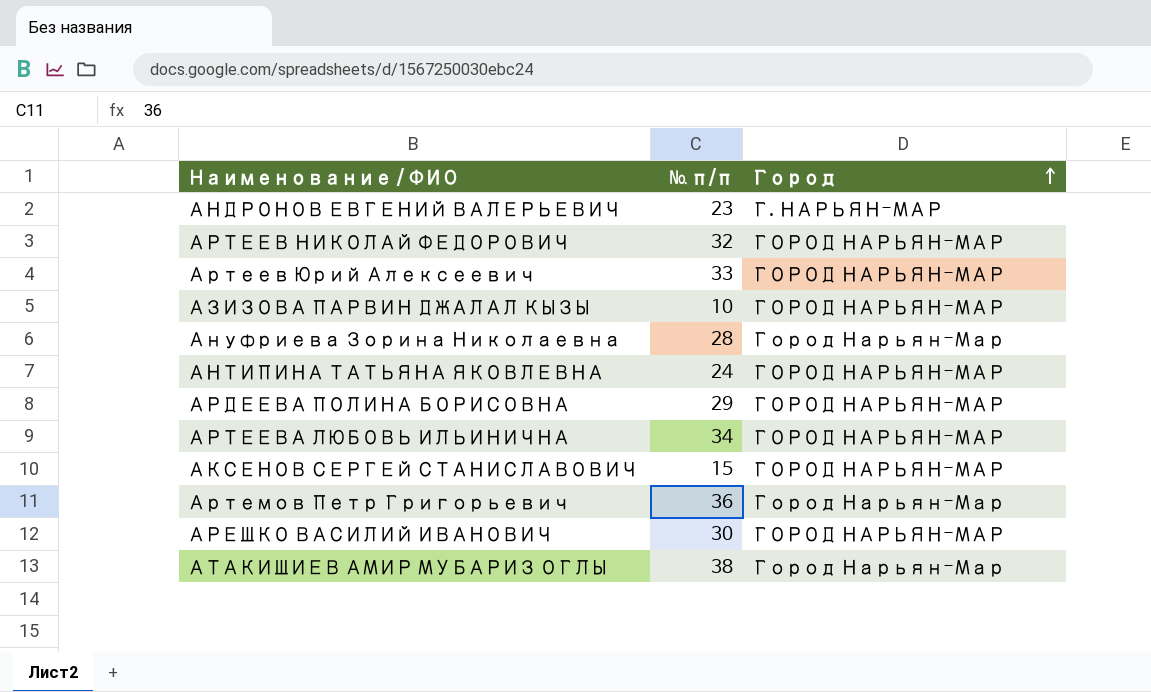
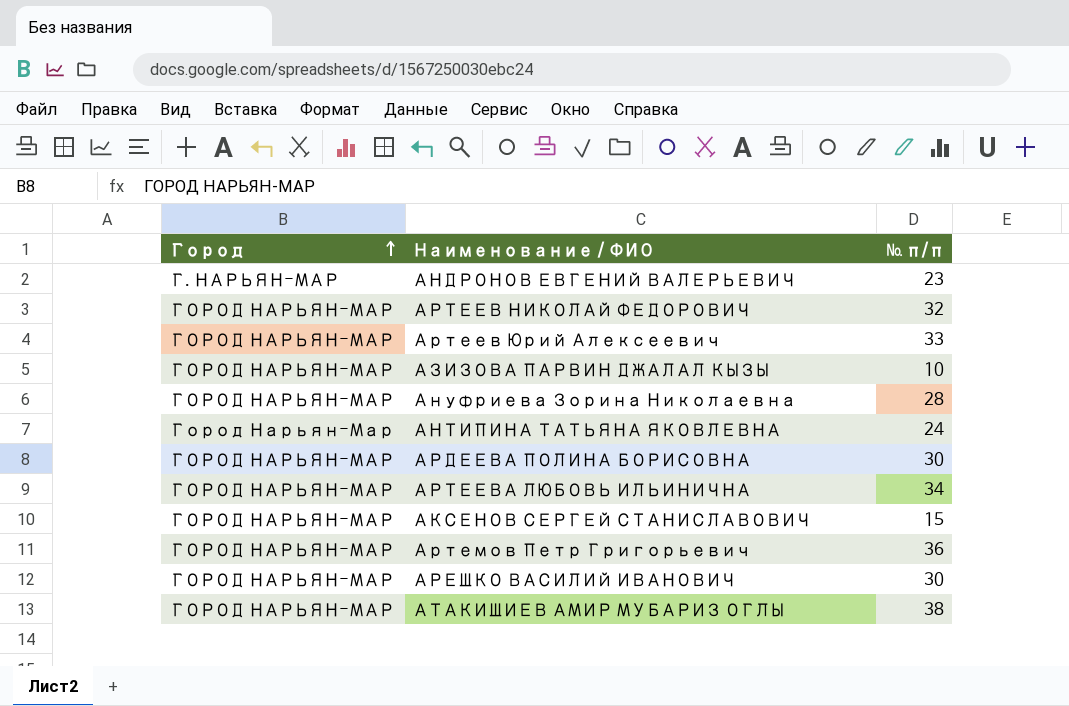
column Город | position: 3 -> 1
Ануфриева Зорина Николаевна | Город: Город Нарьян-Мар -> ГОРОД НАРЬЯН-МАР
АНТИПИНА ТАТЬЯНА ЯКОВЛЕВНА | Город: ГОРОД НАРЬЯН-МАР -> Город Нарьян-Мар
АРДЕЕВА ПОЛИНА БОРИСОВНА | № п/п: 29 -> 30
Артемов Петр Григорьевич | Город: Город Нарьян-Мар -> ГОРОД НАРЬЯН-МАР
АТАКИШИЕВ АМИР МУБАРИЗ ОГЛЫ | Город: Город Нарьян-Мар -> ГОРОД НАРЬЯН-МАР

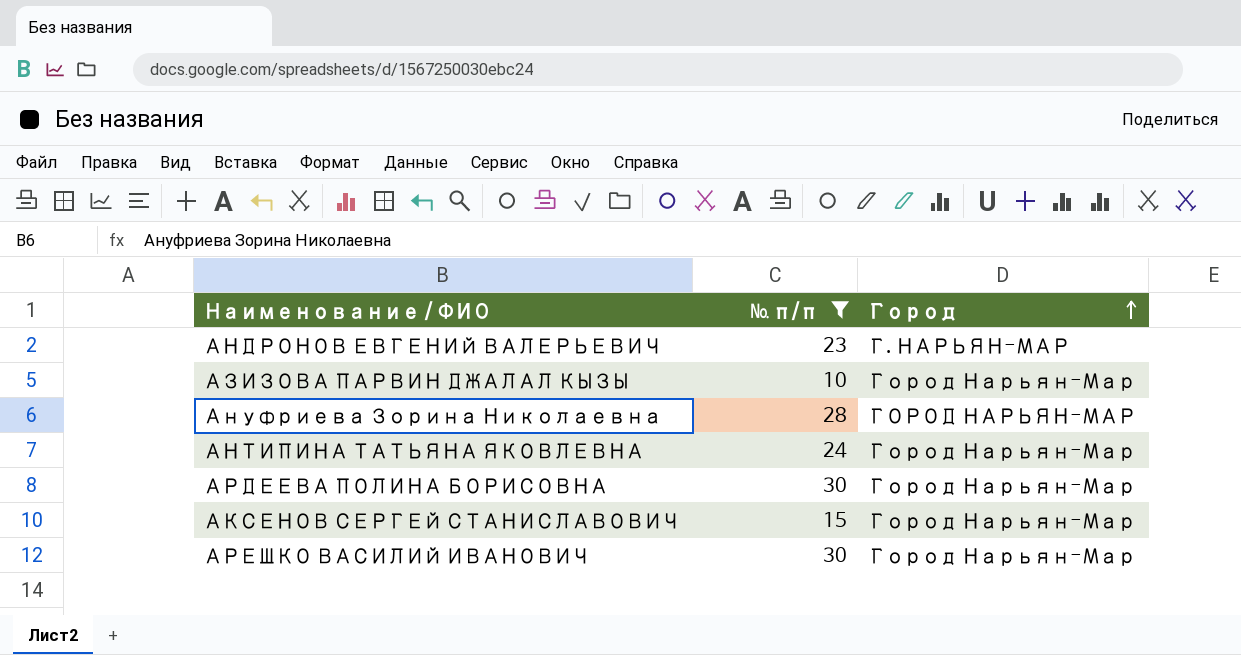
filter: none -> № п/п <= 30
column Город | position: 1 -> 3
АЗИЗОВА ПАРВИН ДЖАЛАЛ КЫЗЫ | Город: ГОРОД НАРЬЯН-МАР -> Город Нарьян-Мар
АРДЕЕВА ПОЛИНА БОРИСОВНА | Город: ГОРОД НАРЬЯН-МАР -> Город Нарьян-Мар
АКСЕНОВ СЕРГЕЙ СТАНИСЛАВОВИЧ | Город: ГОРОД НАРЬЯН-МАР -> Город Нарьян-Мар
АРЕШКО ВАСИЛИЙ ИВАНОВИЧ | Город: ГОРОД НАРЬЯН-МАР -> Город Нарьян-Мар

